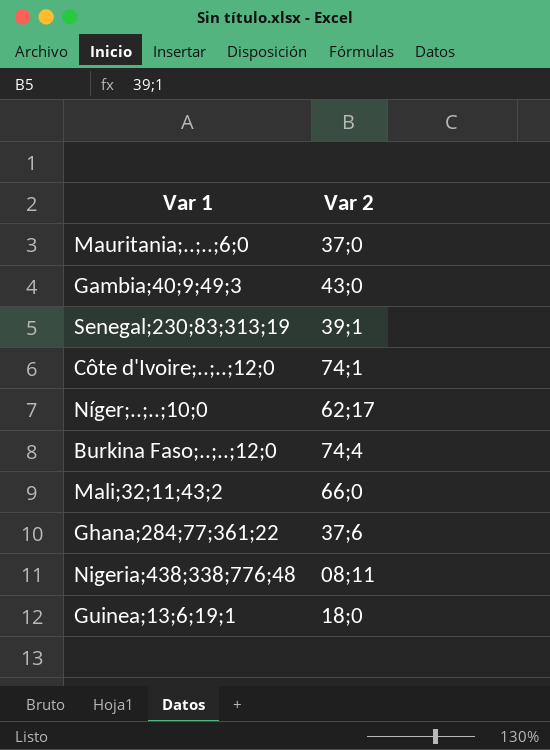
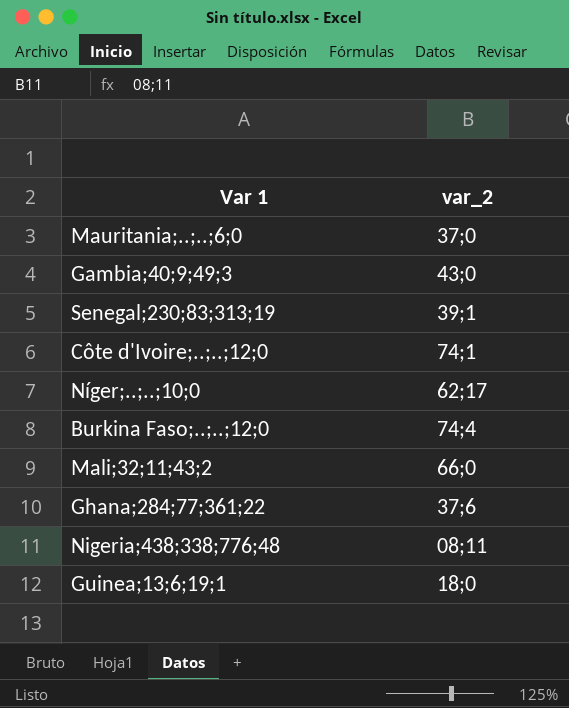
column name: Var 2 -> var_2

